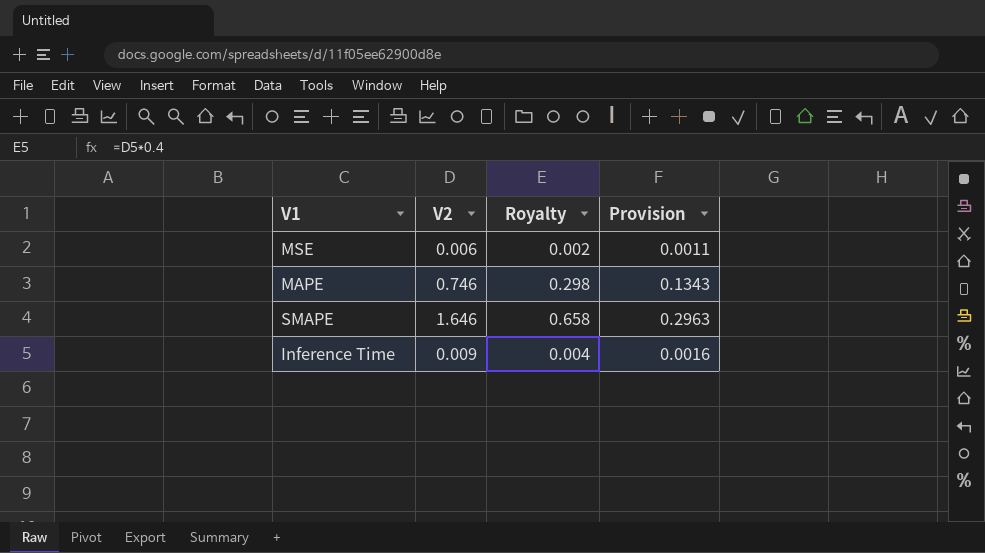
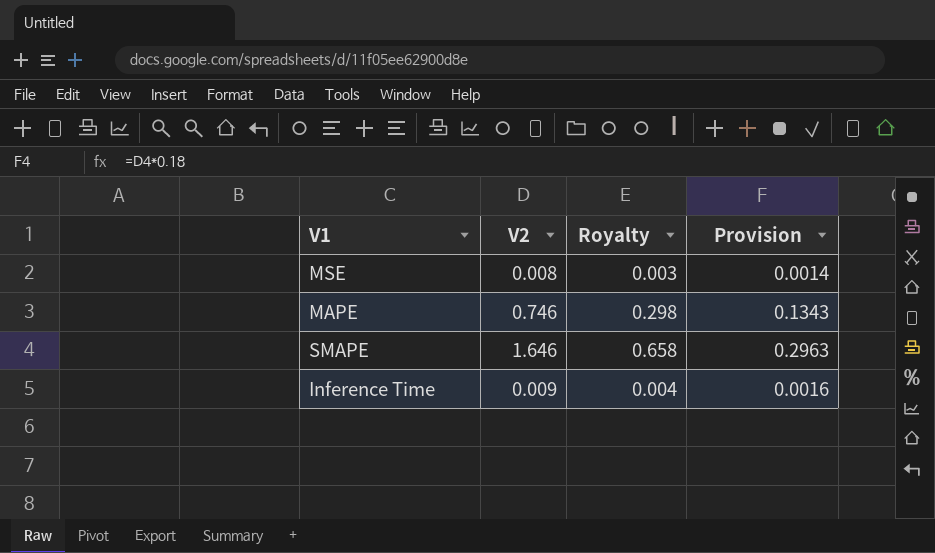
MSE | V2: 0.006 -> 0.008
MSE | Royalty: 0.002 -> 0.003
MSE | Provision: 0.0011 -> 0.0014

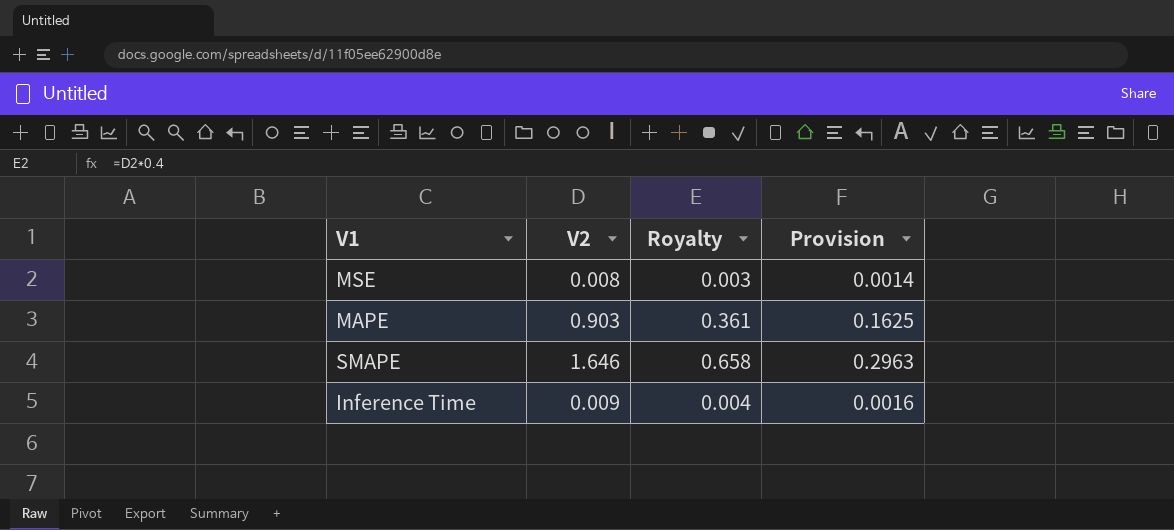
MAPE | V2: 0.746 -> 0.903
MAPE | Royalty: 0.298 -> 0.361
MAPE | Provision: 0.1343 -> 0.1625

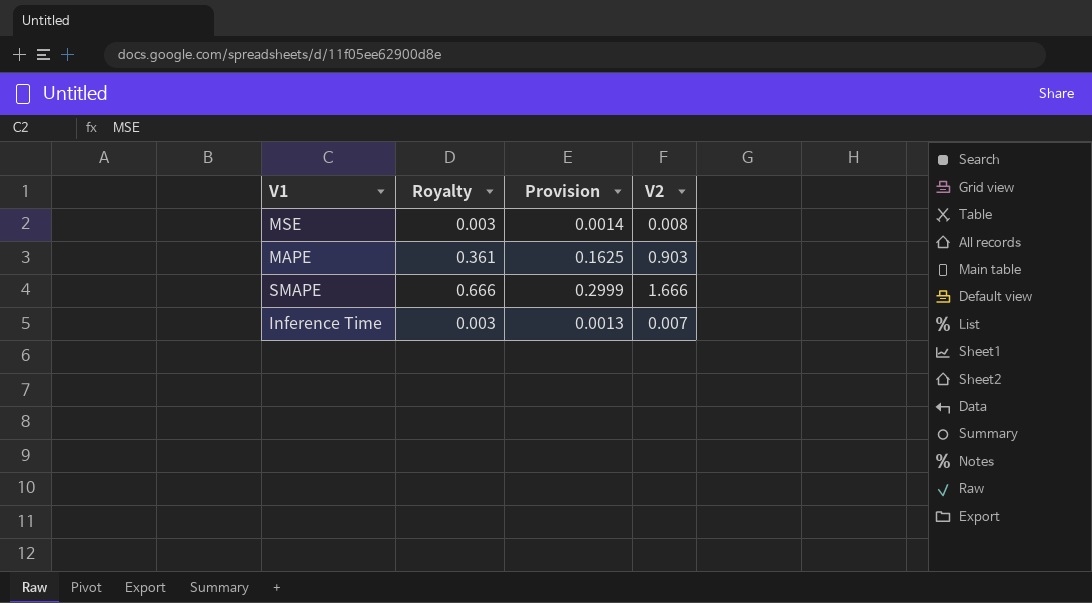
column V2 | position: 2 -> 4
SMAPE | Royalty: 0.658 -> 0.666
SMAPE | Provision: 0.2963 -> 0.2999
SMAPE | V2: 1.646 -> 1.666
Inference Time | Royalty: 0.004 -> 0.003
Inference Time | Provision: 0.0016 -> 0.0013
Inference Time | V2: 0.009 -> 0.007

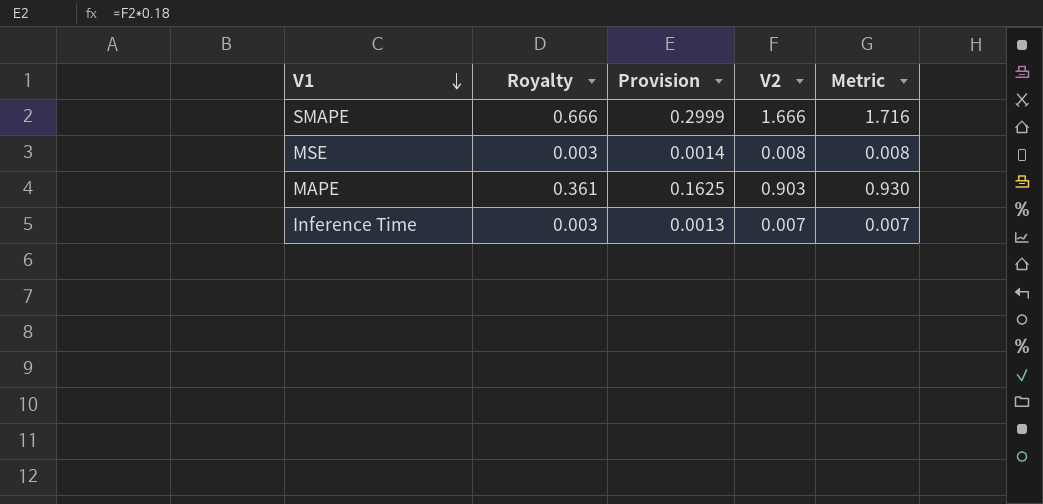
row order: none -> V1 descending
column Metric | formula: none -> [V2] * 1.03

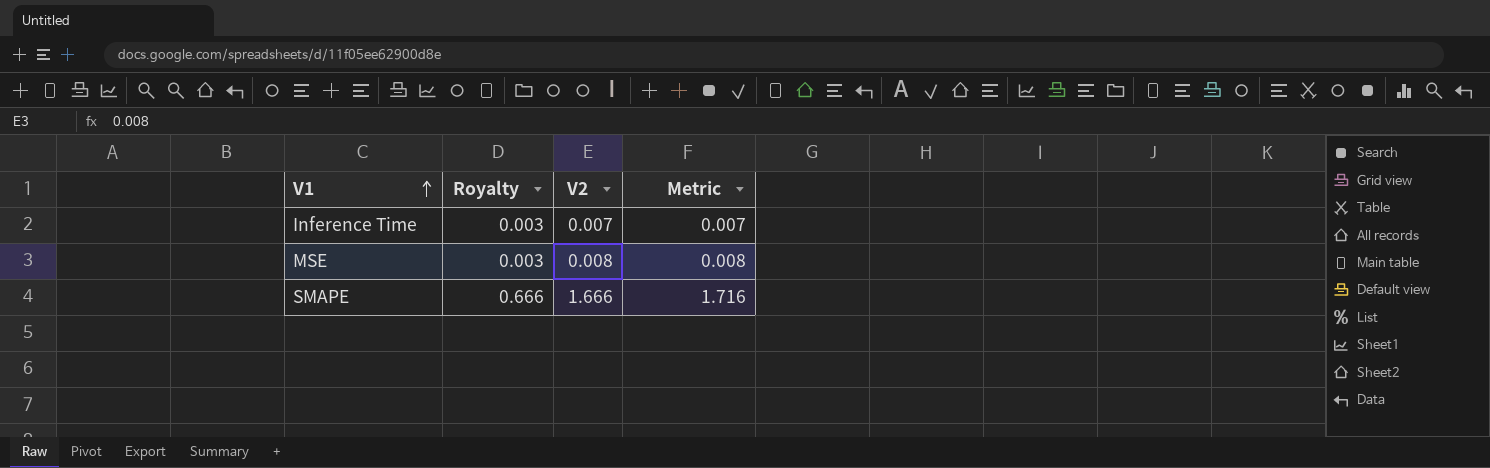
row order: V1 descending -> V1 ascending
column Provision | formula: [V2] * 0.18 -> none
row MAPE: 0.361 | 0.1625 | 0.903 | 0.930 -> none

